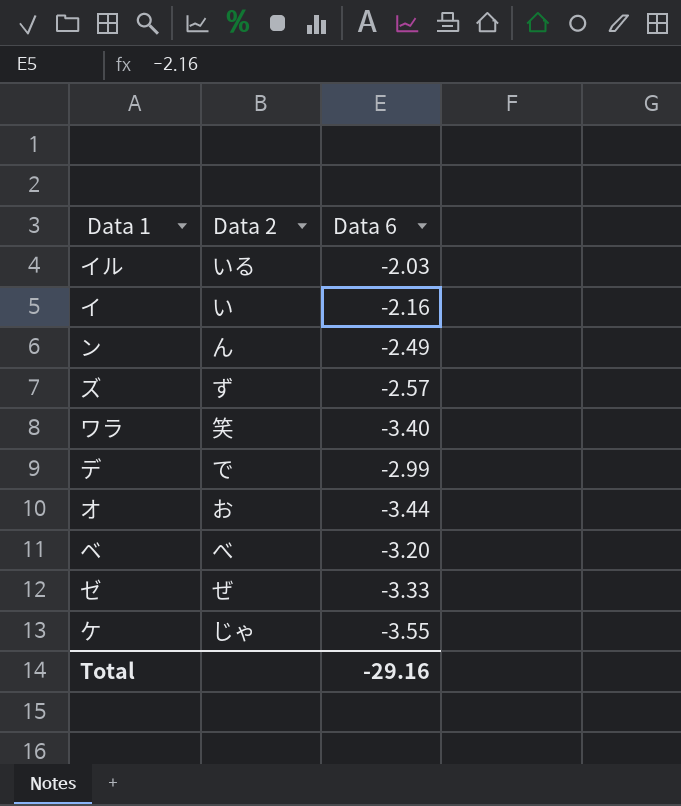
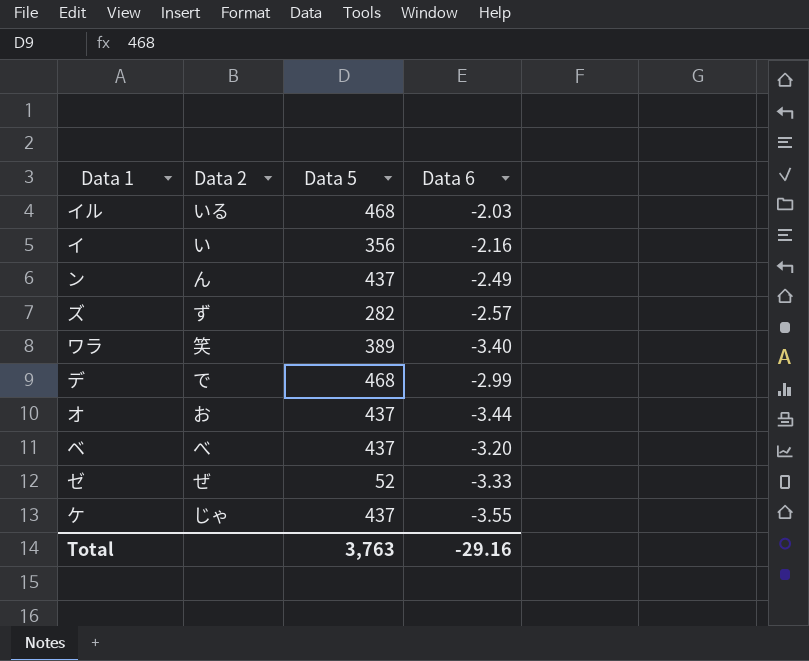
column Data 5 | position: none -> 3

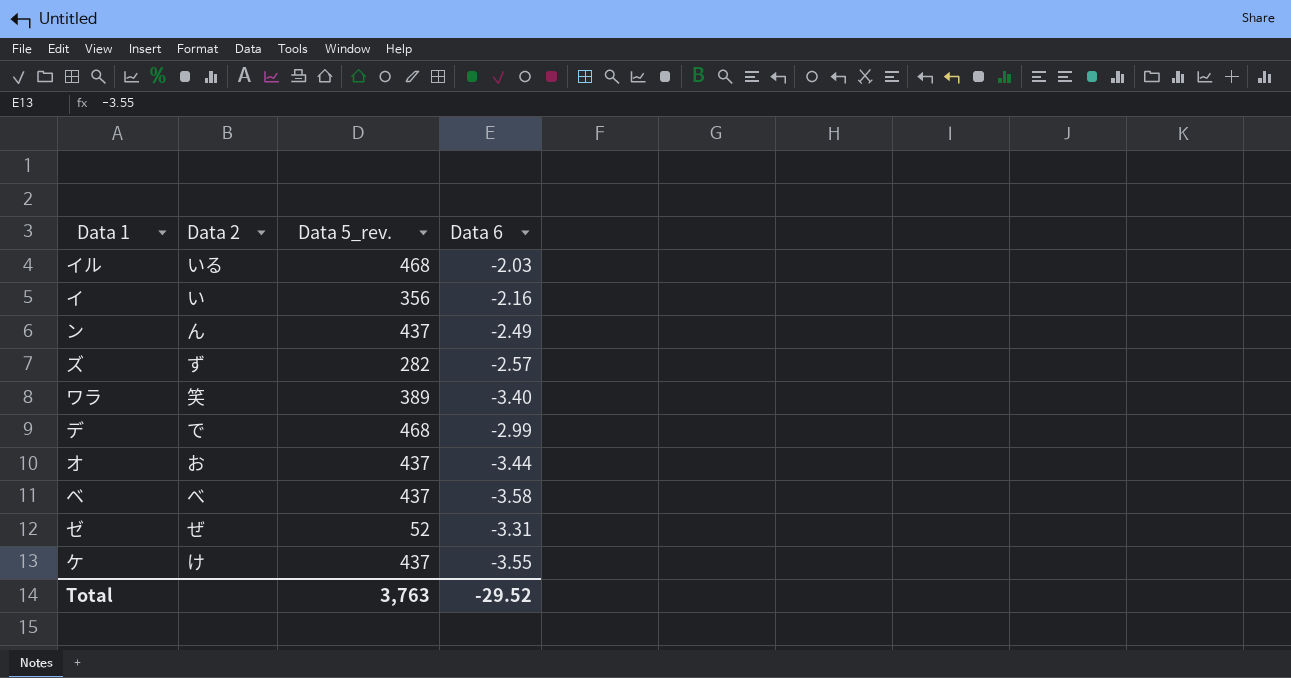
column name: Data 5 -> Data 5_rev.
ベ | Data 6: -3.20 -> -3.58
ゼ | Data 6: -3.33 -> -3.31
ケ | Data 2: じゃ -> け
Total | Data 6: -29.16 -> -29.52

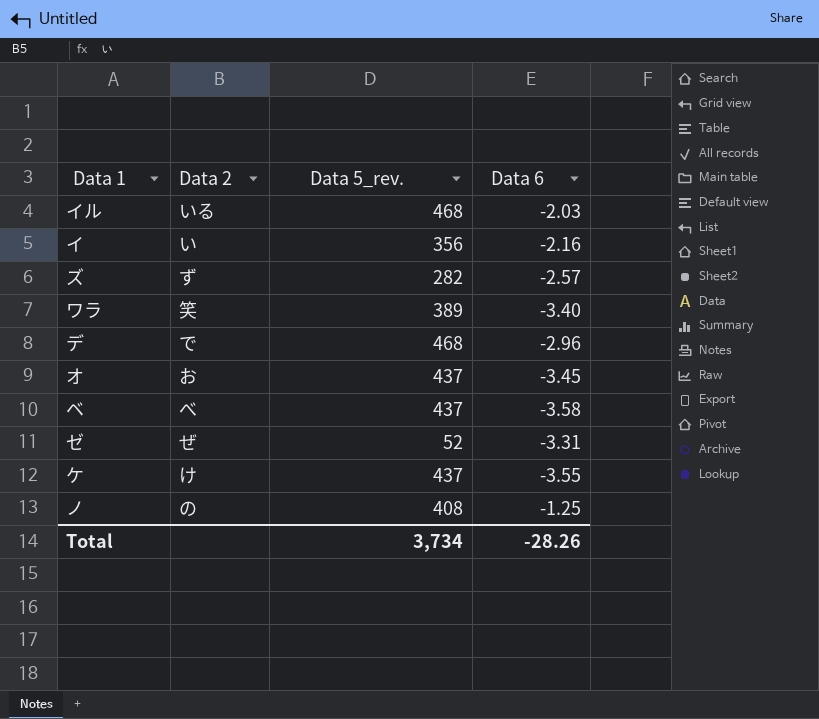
row ン: ん | 437 | -2.49 -> none
デ | Data 6: -2.99 -> -2.96
オ | Data 6: -3.44 -> -3.45
row ノ: none -> の | 408 | -1.25
Total | Data 5_rev.: 3,763 -> 3,734
Total | Data 6: -29.52 -> -28.26

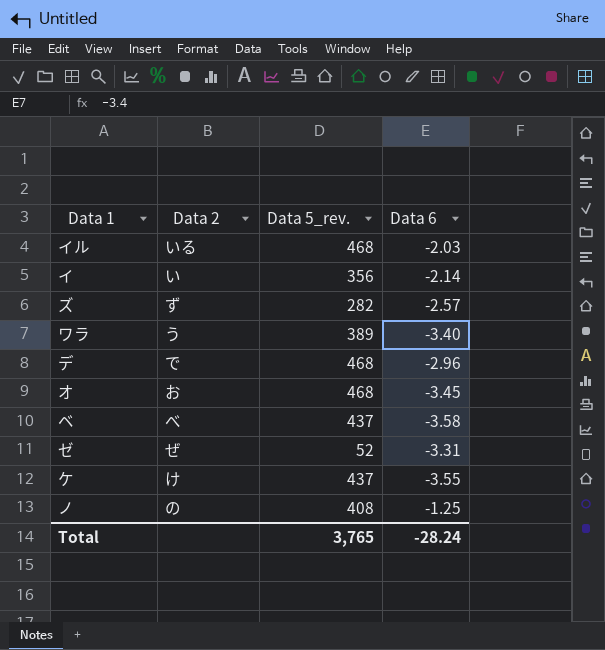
イ | Data 6: -2.16 -> -2.14
ワラ | Data 2: 笑 -> う
オ | Data 5_rev.: 437 -> 468
Total | Data 5_rev.: 3,734 -> 3,765
Total | Data 6: -28.26 -> -28.24

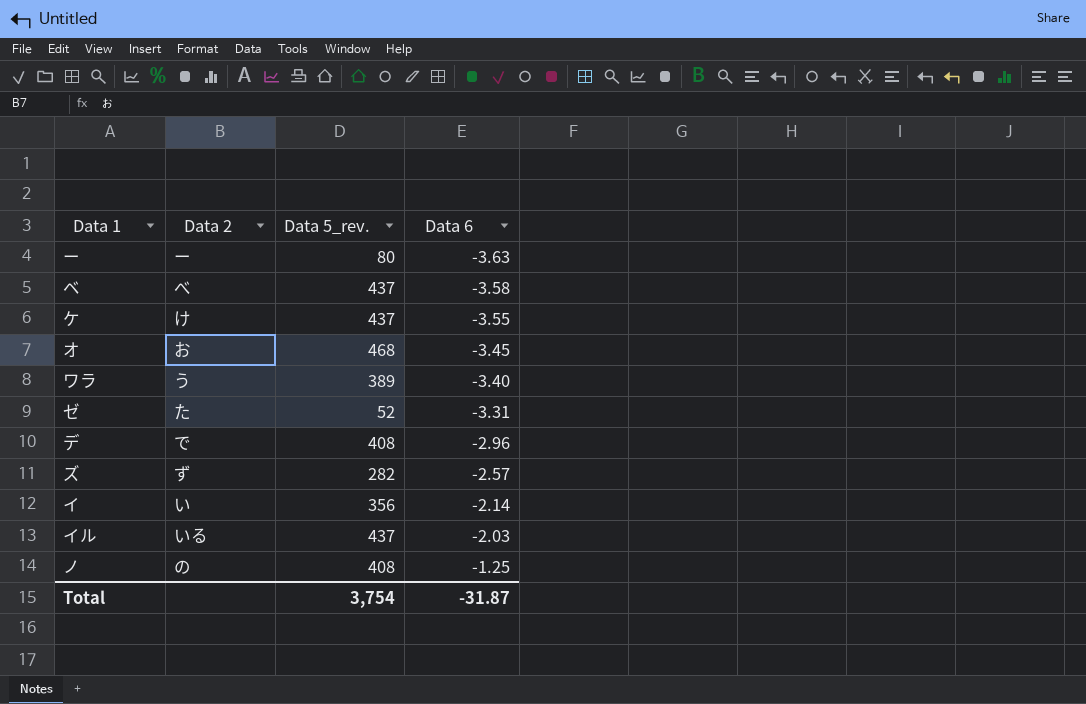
row order: none -> Data 6 ascending
row ー: none -> ー | 80 | -3.63
ゼ | Data 2: ぜ -> た
デ | Data 5_rev.: 468 -> 408
イル | Data 5_rev.: 468 -> 437
Total | Data 5_rev.: 3,765 -> 3,754
Total | Data 6: -28.24 -> -31.87

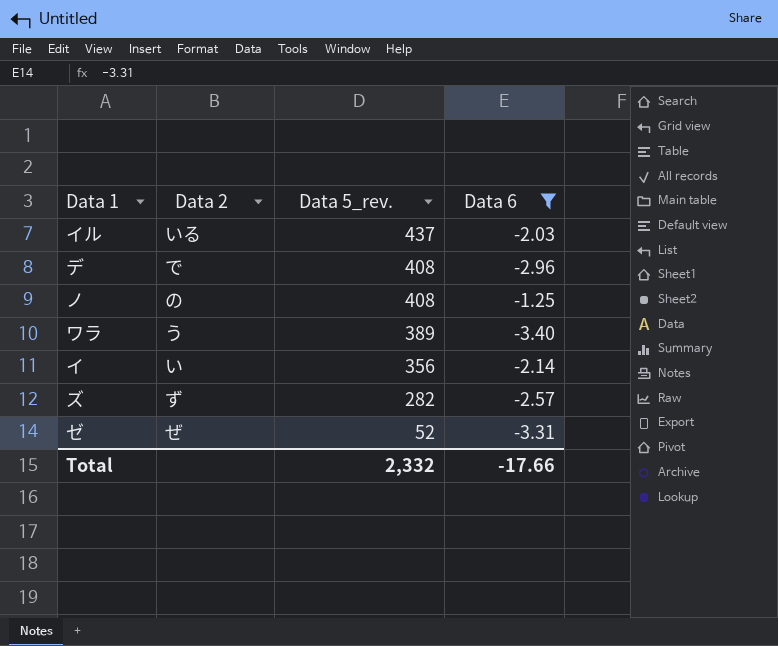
filter: none -> Data 6 >= -3.40
row order: Data 6 ascending -> Data 5_rev. descending
ゼ | Data 2: た -> ぜ
Total | Data 5_rev.: 3,754 -> 2,332
Total | Data 6: -31.87 -> -17.66

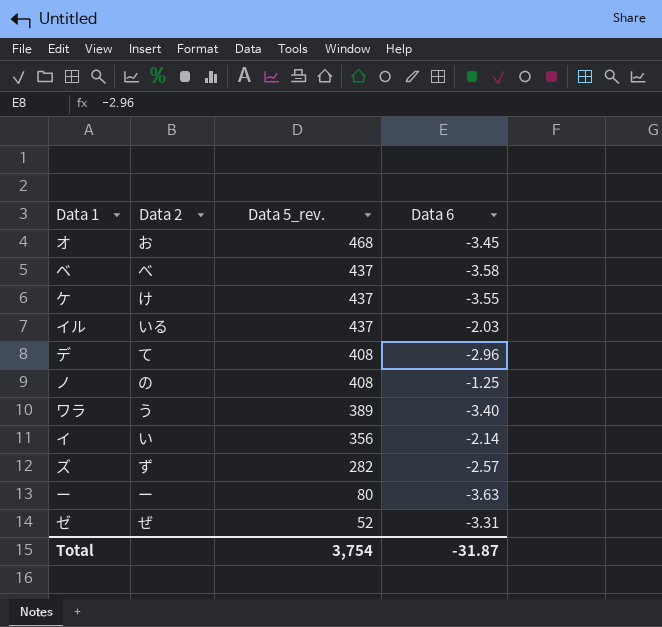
filter: Data 6 >= -3.40 -> none
デ | Data 2: で -> て
Total | Data 5_rev.: 2,332 -> 3,754
Total | Data 6: -17.66 -> -31.87

